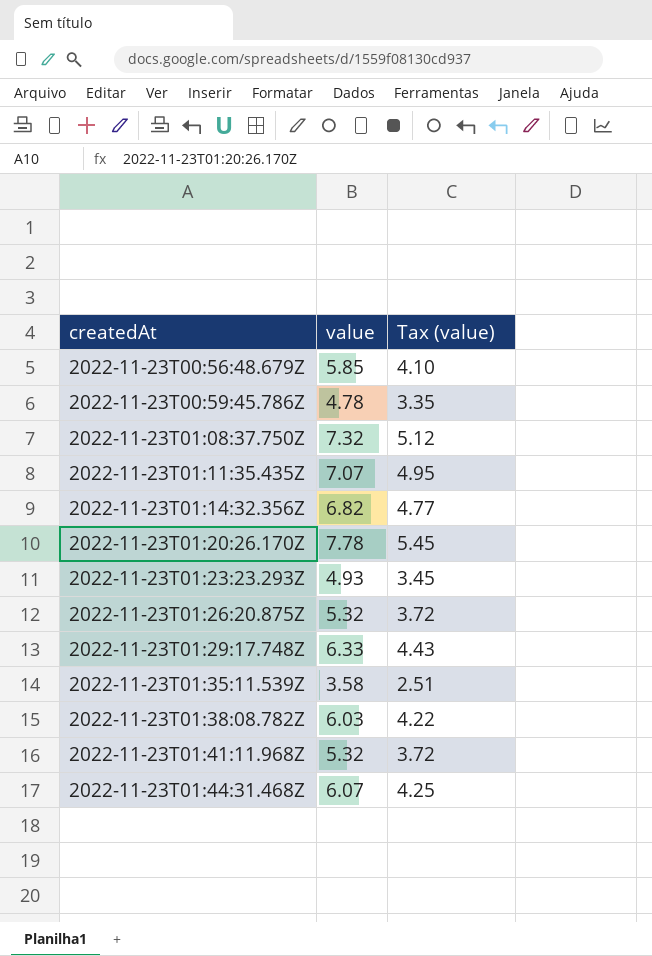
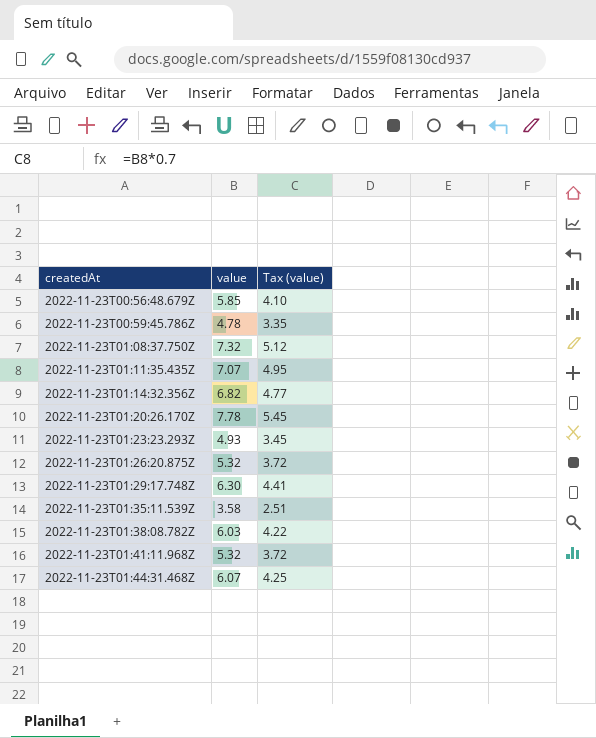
2022-11-23T01:29:17.748Z | value: 6.33 -> 6.30
2022-11-23T01:29:17.748Z | Tax (value): 4.43 -> 4.41

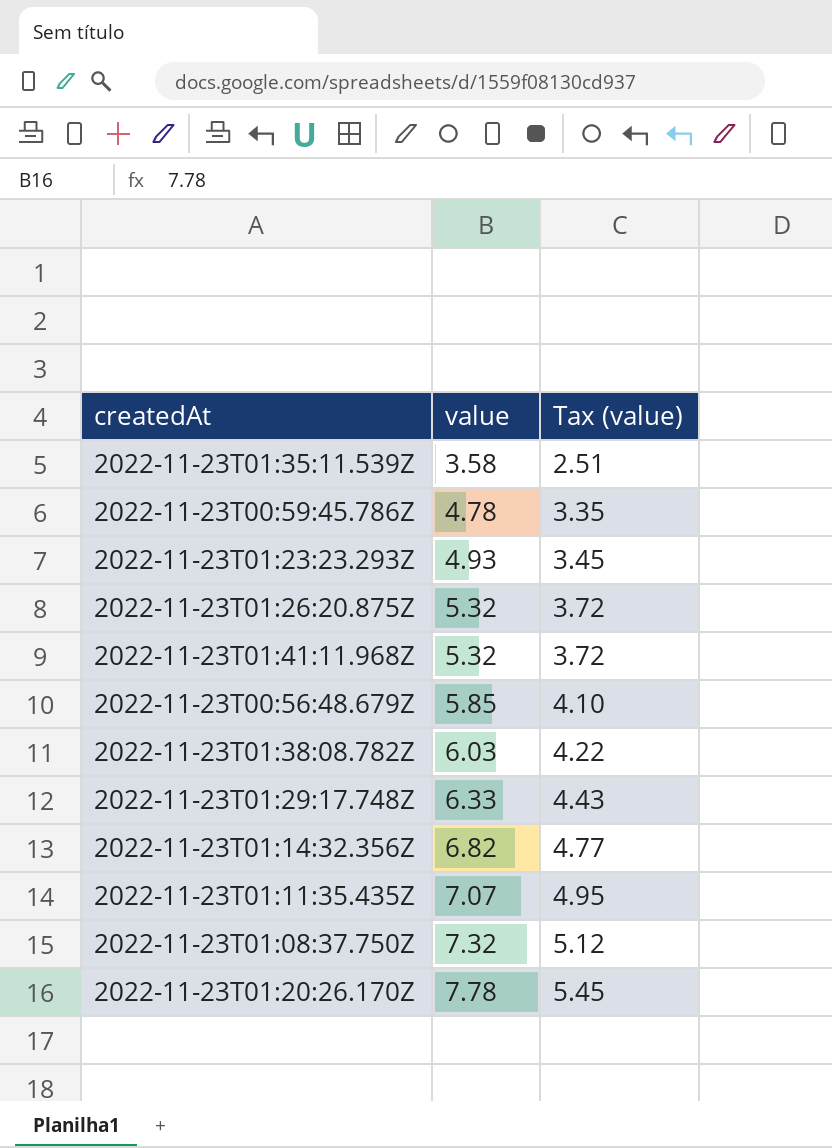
row order: createdAt ascending -> value ascending
row 2022-11-23T01:44:31.468Z: 6.07 | 4.25 -> none
2022-11-23T01:29:17.748Z | value: 6.30 -> 6.33
2022-11-23T01:29:17.748Z | Tax (value): 4.41 -> 4.43

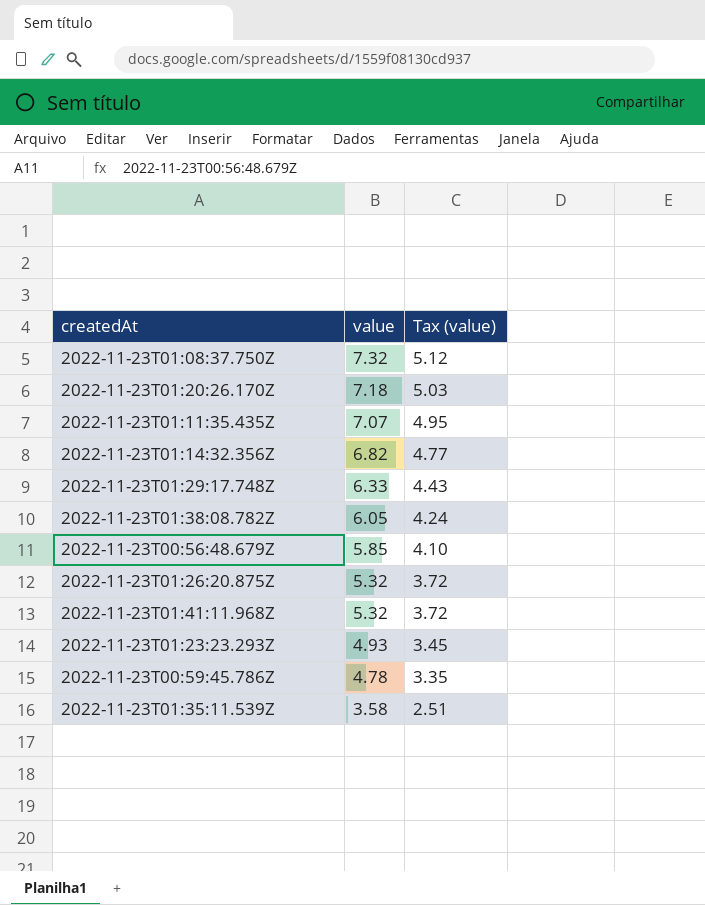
row order: value ascending -> value descending
2022-11-23T01:20:26.170Z | value: 7.78 -> 7.18
2022-11-23T01:20:26.170Z | Tax (value): 5.45 -> 5.03
2022-11-23T01:38:08.782Z | value: 6.03 -> 6.05
2022-11-23T01:38:08.782Z | Tax (value): 4.22 -> 4.24

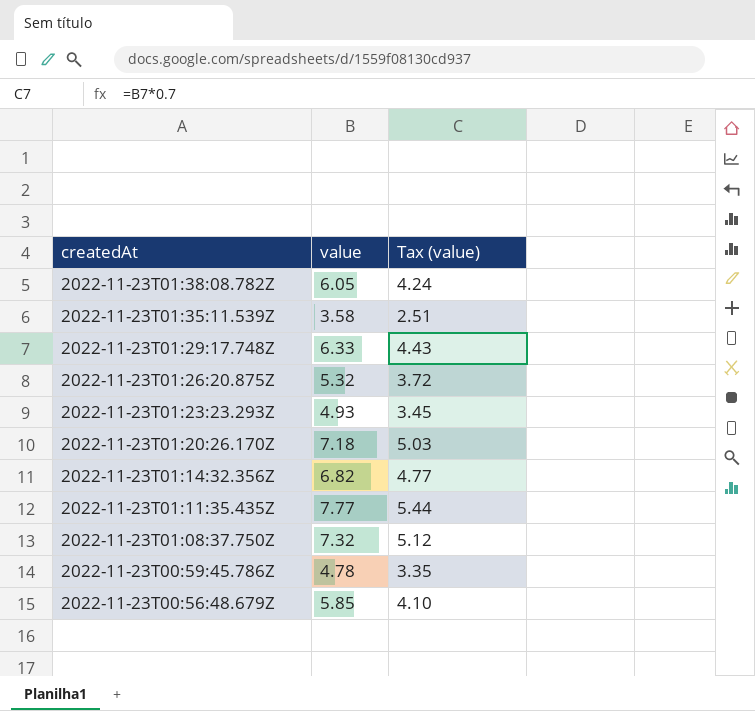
row order: value descending -> createdAt descending
row 2022-11-23T01:41:11.968Z: 5.32 | 3.72 -> none
2022-11-23T01:11:35.435Z | value: 7.07 -> 7.77
2022-11-23T01:11:35.435Z | Tax (value): 4.95 -> 5.44

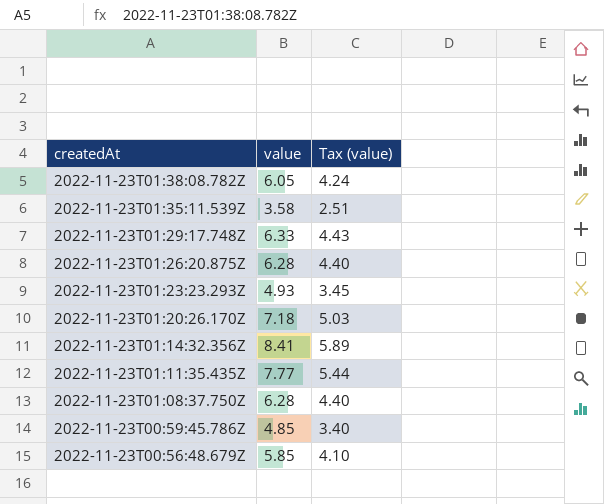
2022-11-23T01:26:20.875Z | value: 5.32 -> 6.28
2022-11-23T01:26:20.875Z | Tax (value): 3.72 -> 4.40
2022-11-23T01:14:32.356Z | value: 6.82 -> 8.41
2022-11-23T01:14:32.356Z | Tax (value): 4.77 -> 5.89
2022-11-23T01:08:37.750Z | value: 7.32 -> 6.28
2022-11-23T01:08:37.750Z | Tax (value): 5.12 -> 4.40
2022-11-23T00:59:45.786Z | value: 4.78 -> 4.85
2022-11-23T00:59:45.786Z | Tax (value): 3.35 -> 3.40

